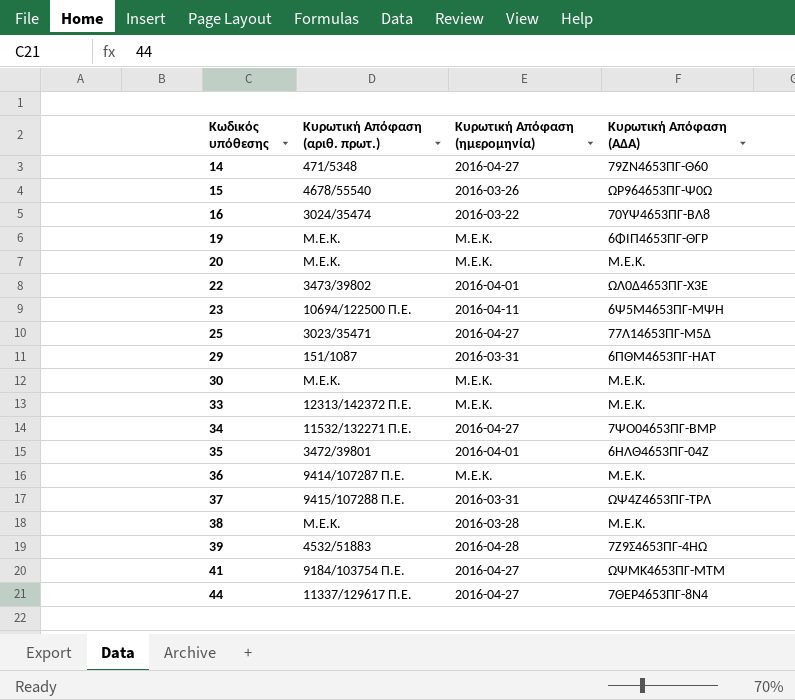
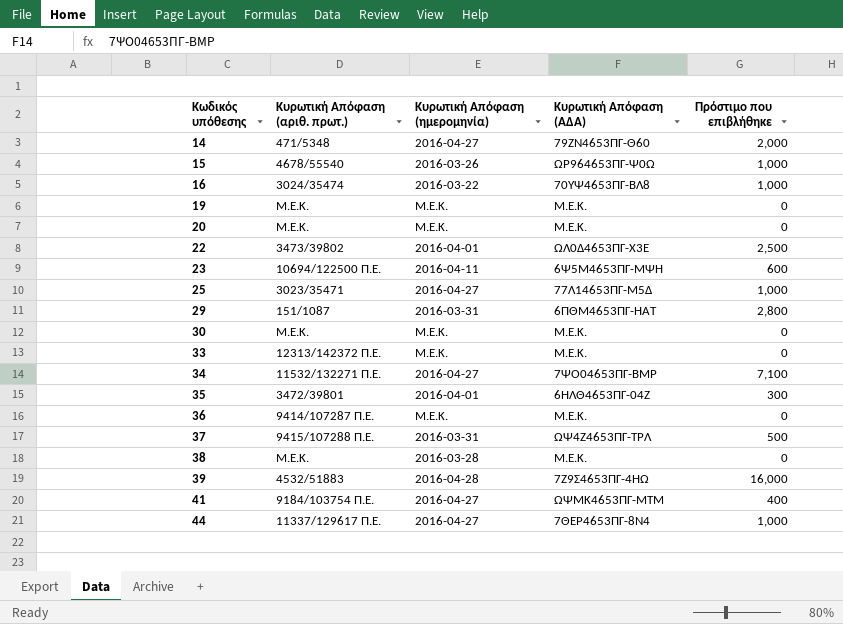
column Πρόστιμο που επιβλήθηκε | position: none -> 5
19 | Κυρωτική Απόφαση (ΑΔΑ): 6ΦΙΠ4653ΠΓ-ΘΓΡ -> Μ.Ε.Κ.

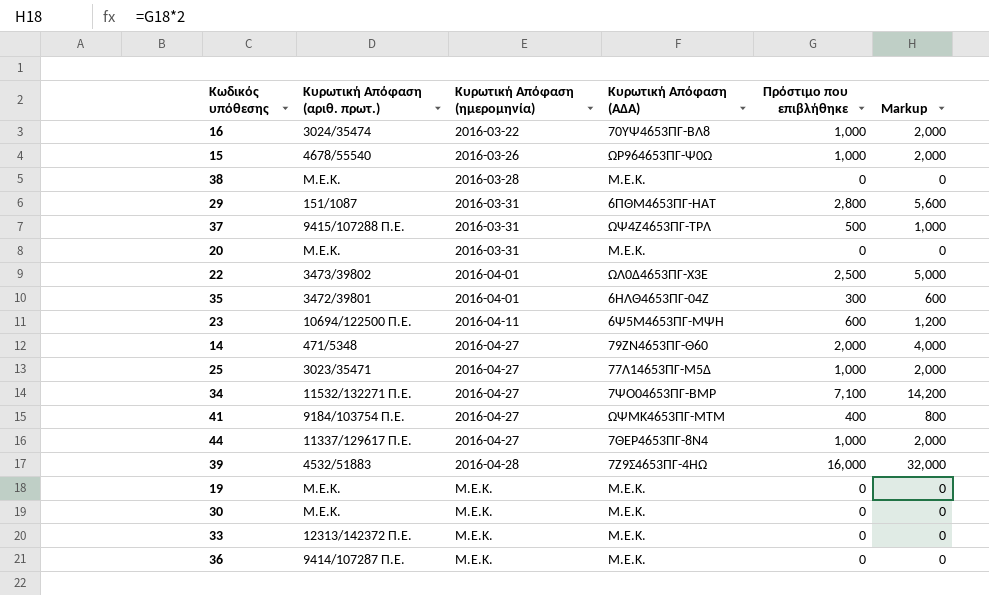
row order: Κωδικός υπόθεσης ascending -> Κυρωτική Απόφαση (ημερομηνία) ascending
column Markup | formula: none -> [Πρόστιμο που επιβλήθηκε] * 2
20 | Κυρωτική Απόφαση (ημερομηνία): Μ.Ε.Κ. -> 2016-03-31

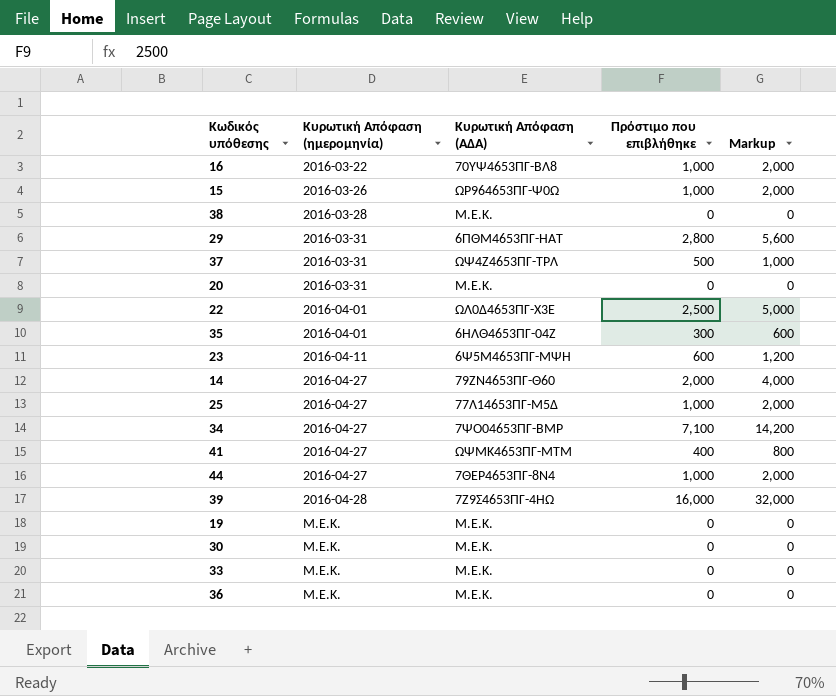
column Κυρωτική Απόφαση (αριθ. πρωτ.) | position: 2 -> none

